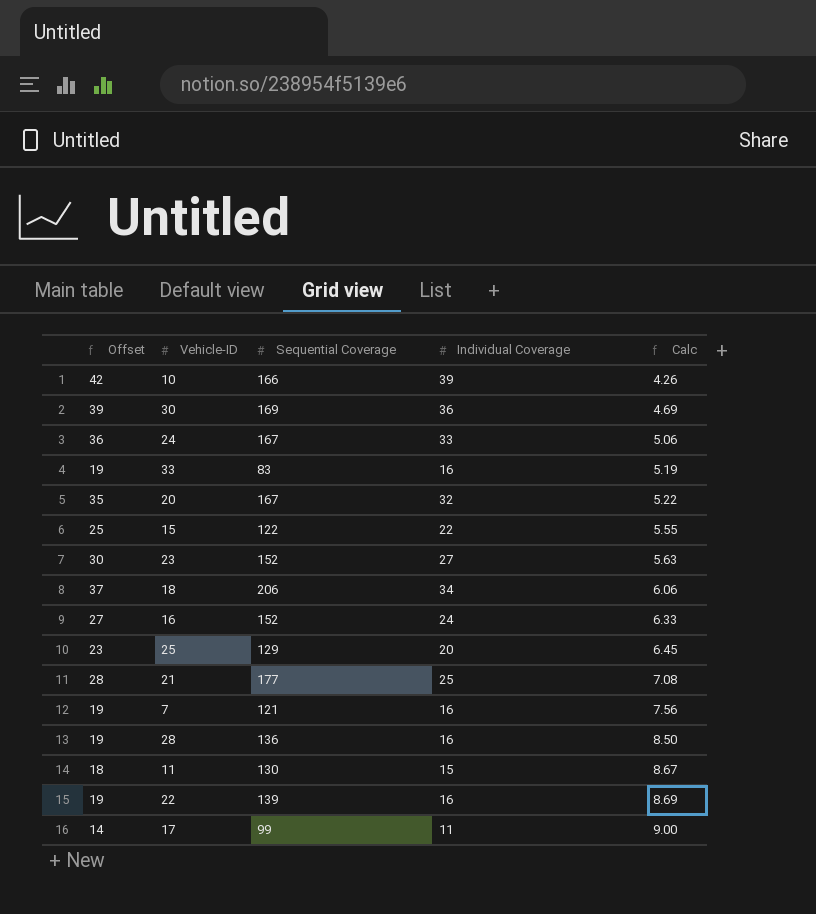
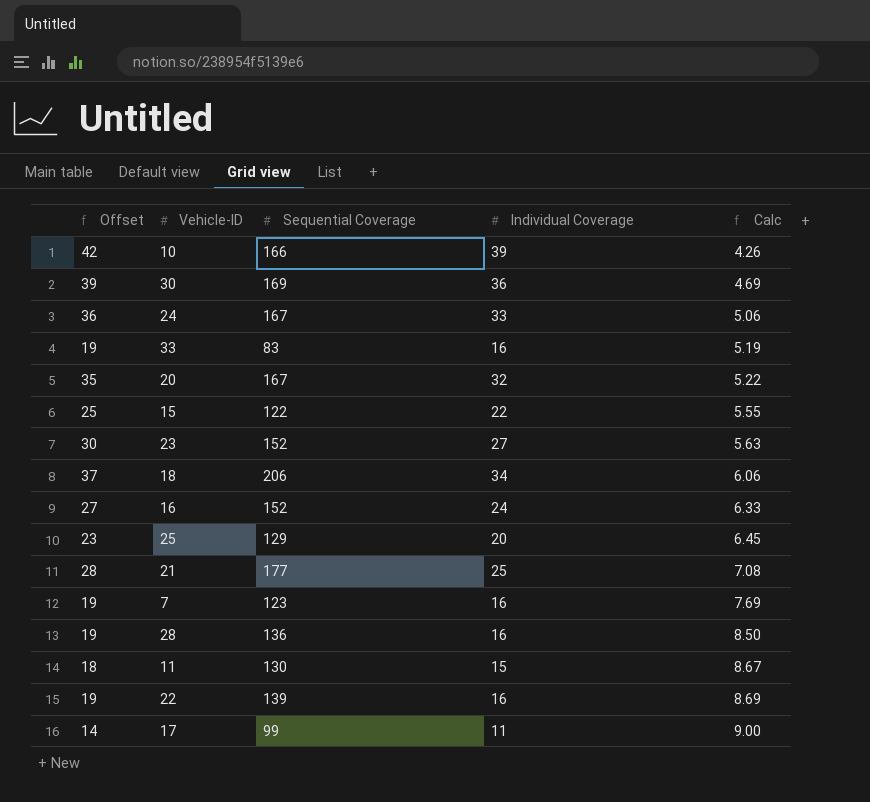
7 | Sequential Coverage: 121 -> 123
7 | Calc: 7.56 -> 7.69

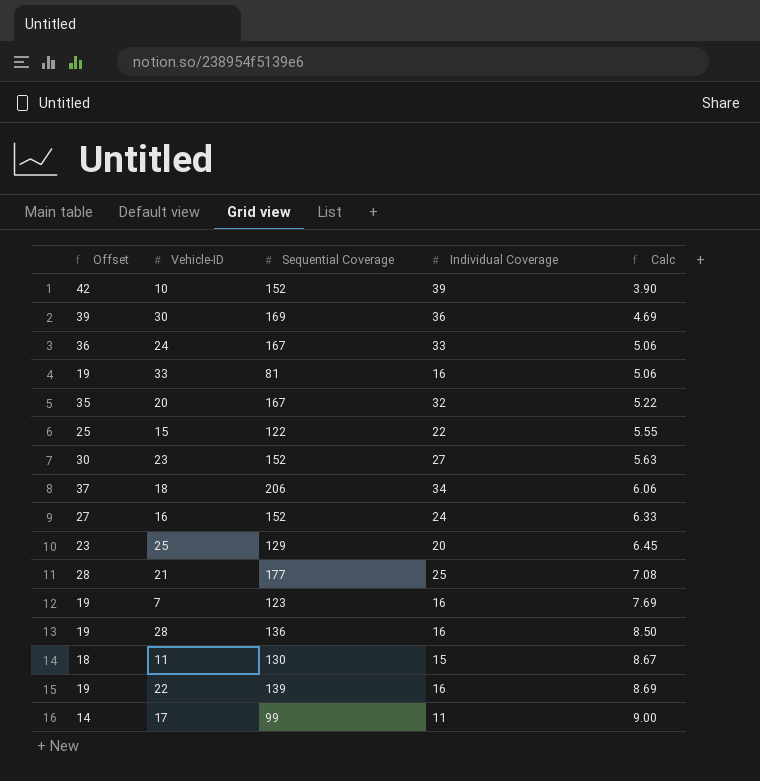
10 | Sequential Coverage: 166 -> 152
10 | Calc: 4.26 -> 3.90
33 | Sequential Coverage: 83 -> 81
33 | Calc: 5.19 -> 5.06

